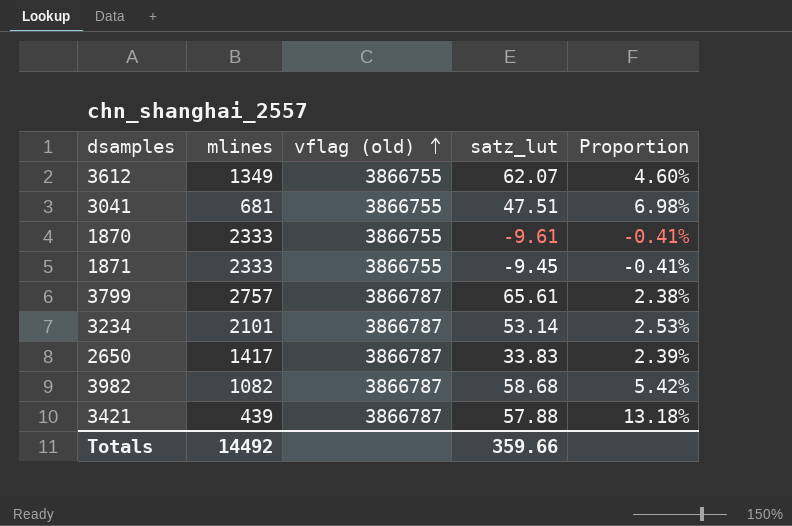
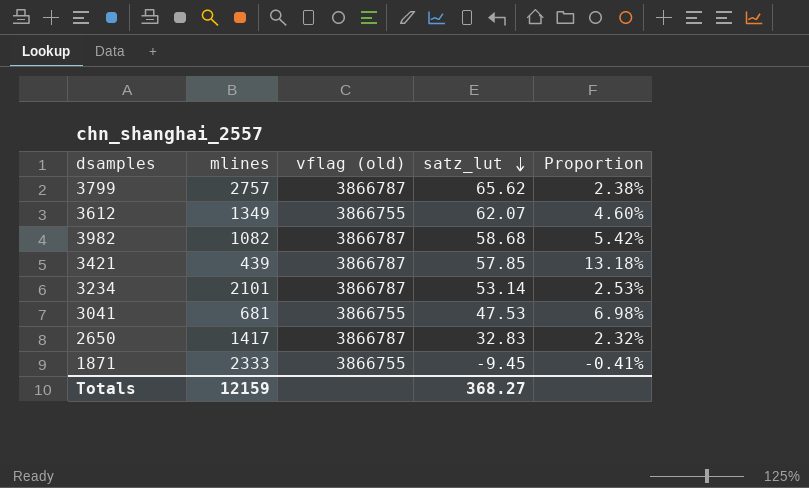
row order: vflag (old) ascending -> satz_lut descending
row 1870: 2333 | 3866755 | -9.61 | -0.41% -> none
3799 | satz_lut: 65.61 -> 65.62
3421 | satz_lut: 57.88 -> 57.85
3041 | satz_lut: 47.51 -> 47.53
2650 | satz_lut: 33.83 -> 32.83
2650 | Proportion: 2.39% -> 2.32%
Totals | mlines: 14492 -> 12159
Totals | satz_lut: 359.66 -> 368.27

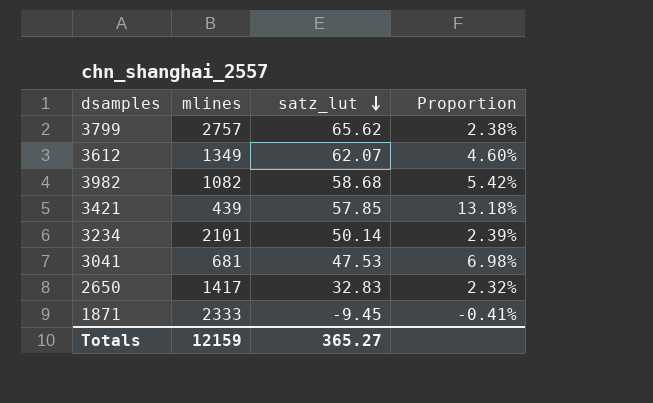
column vflag (old) | position: 3 -> none
3234 | satz_lut: 53.14 -> 50.14
3234 | Proportion: 2.53% -> 2.39%
Totals | satz_lut: 368.27 -> 365.27

